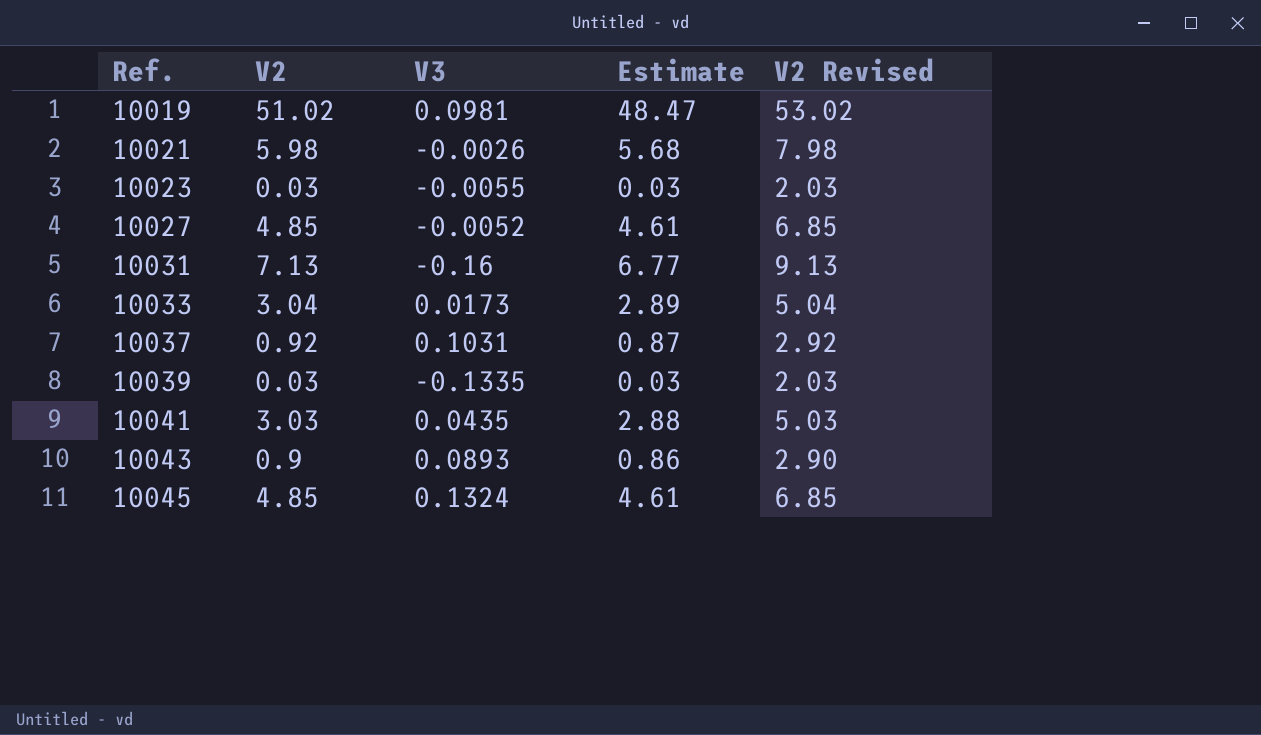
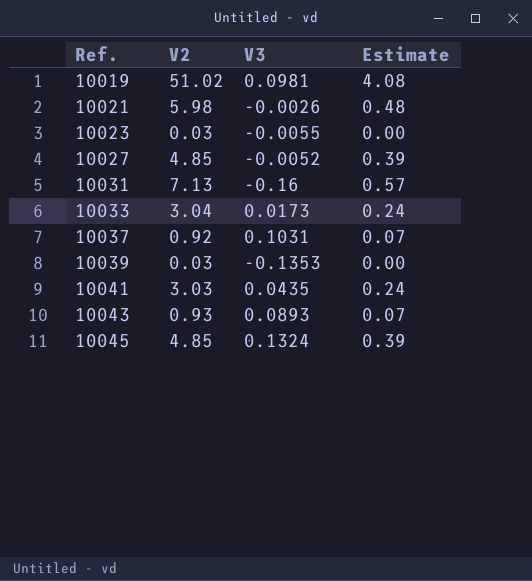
column V2 Revised | formula: [V2] + 2 -> none
column Estimate | formula: [V2] * 0.95 -> [V2] * 0.08
10039 | V3: -0.1335 -> -0.1353
10043 | V2: 0.9 -> 0.93

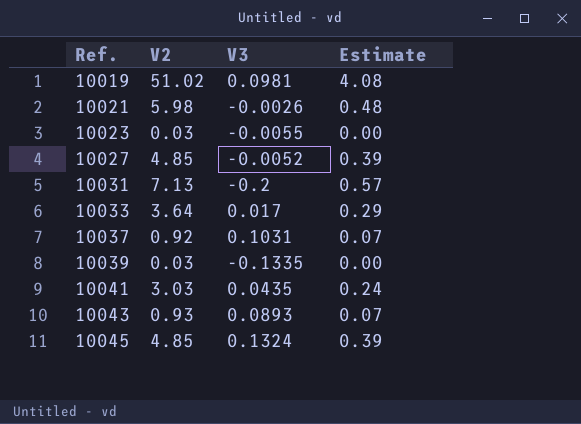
10031 | V3: -0.16 -> -0.2
10033 | V2: 3.04 -> 3.64
10033 | V3: 0.0173 -> 0.017
10033 | Estimate: 0.24 -> 0.29
10039 | V3: -0.1353 -> -0.1335

